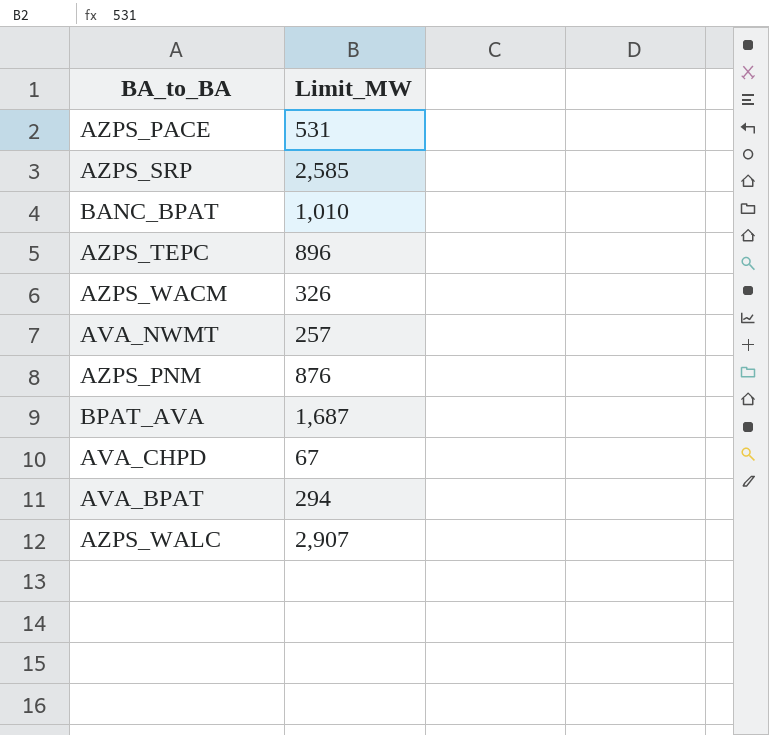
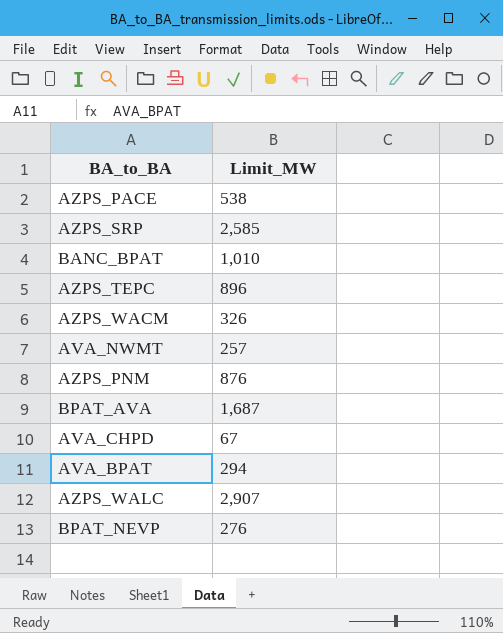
AZPS_PACE | Limit_MW: 531 -> 538
row BPAT_NEVP: none -> 276

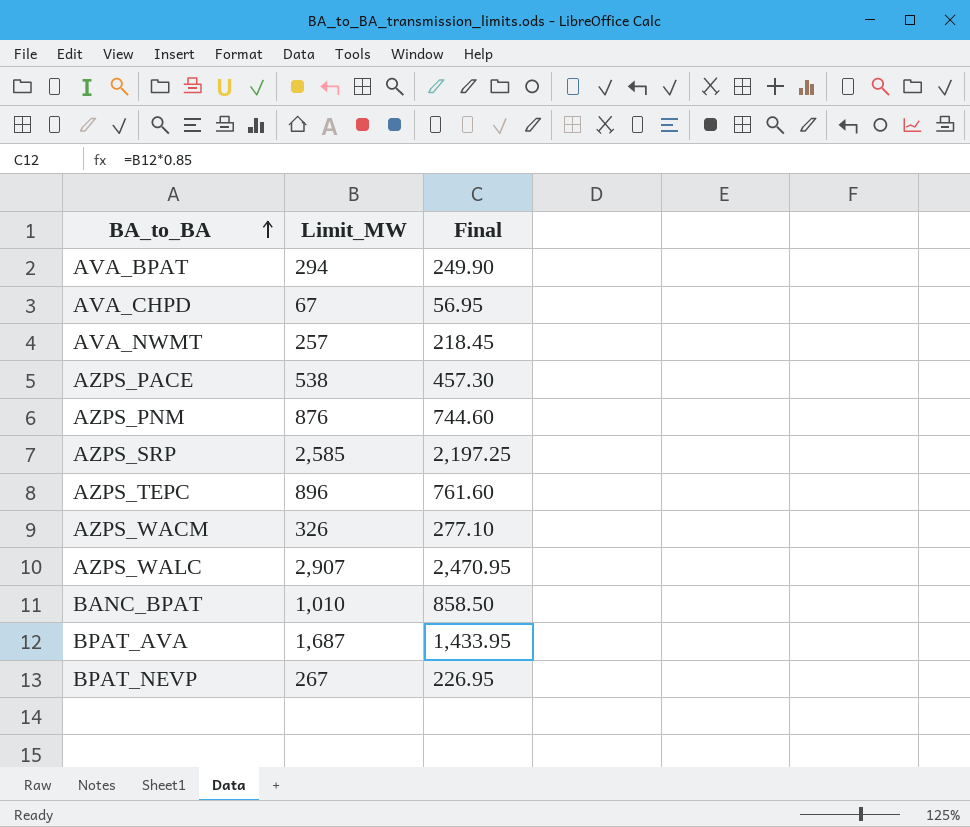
row order: none -> BA_to_BA ascending
column Final | formula: none -> [Limit_MW] * 0.85
BPAT_NEVP | Limit_MW: 276 -> 267

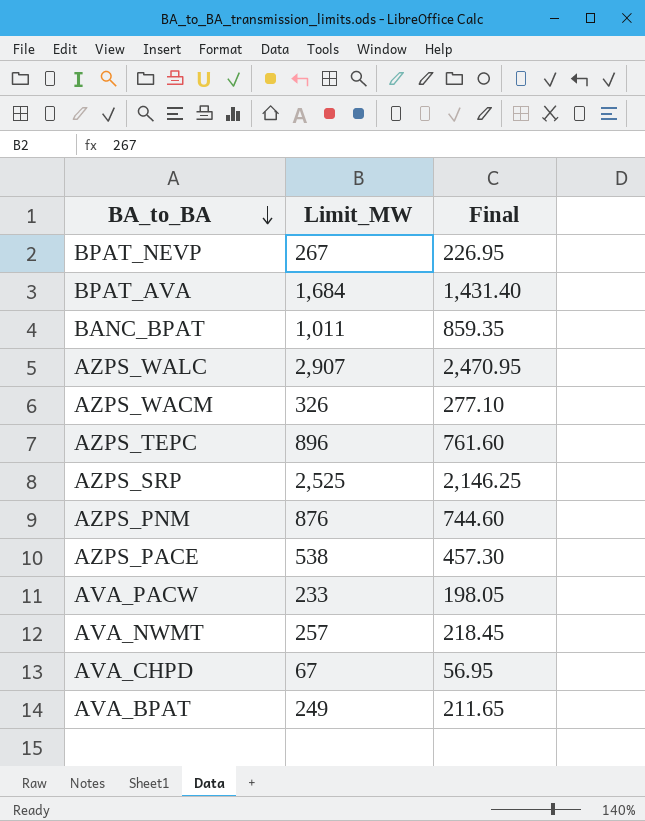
row order: BA_to_BA ascending -> BA_to_BA descending
BPAT_AVA | Limit_MW: 1,687 -> 1,684
BPAT_AVA | Final: 1,433.95 -> 1,431.40
BANC_BPAT | Limit_MW: 1,010 -> 1,011
BANC_BPAT | Final: 858.50 -> 859.35
AZPS_SRP | Limit_MW: 2,585 -> 2,525
AZPS_SRP | Final: 2,197.25 -> 2,146.25
row AVA_PACW: none -> 233 | 198.05
AVA_BPAT | Limit_MW: 294 -> 249
AVA_BPAT | Final: 249.90 -> 211.65

